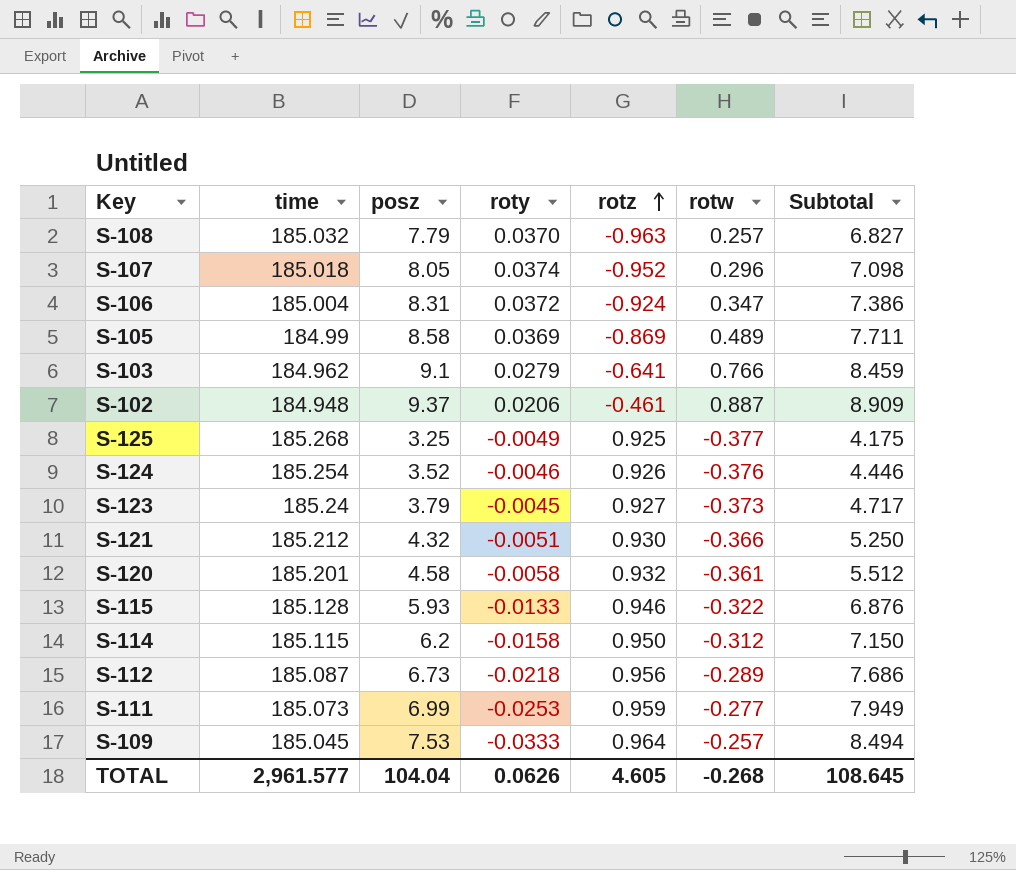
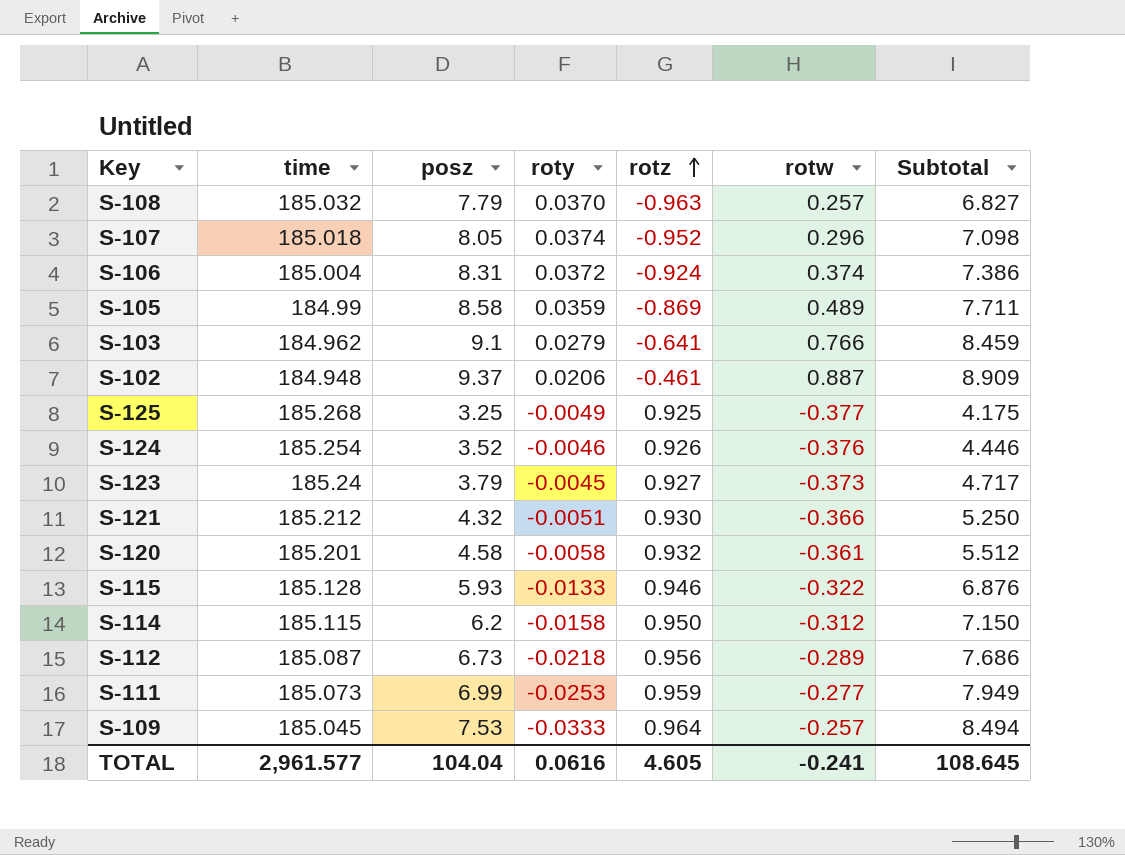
S-106 | rotw: 0.347 -> 0.374
S-105 | roty: 0.0369 -> 0.0359
TOTAL | roty: 0.0626 -> 0.0616
TOTAL | rotw: -0.268 -> -0.241

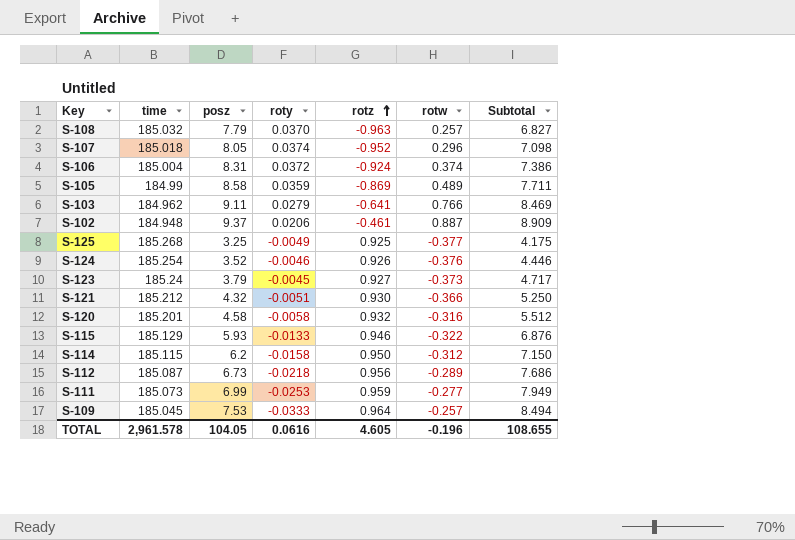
S-103 | posz: 9.1 -> 9.11
S-103 | Subtotal: 8.459 -> 8.469
S-120 | rotw: -0.361 -> -0.316
S-115 | time: 185.128 -> 185.129
TOTAL | time: 2,961.577 -> 2,961.578
TOTAL | posz: 104.04 -> 104.05
TOTAL | rotw: -0.241 -> -0.196
TOTAL | Subtotal: 108.645 -> 108.655

